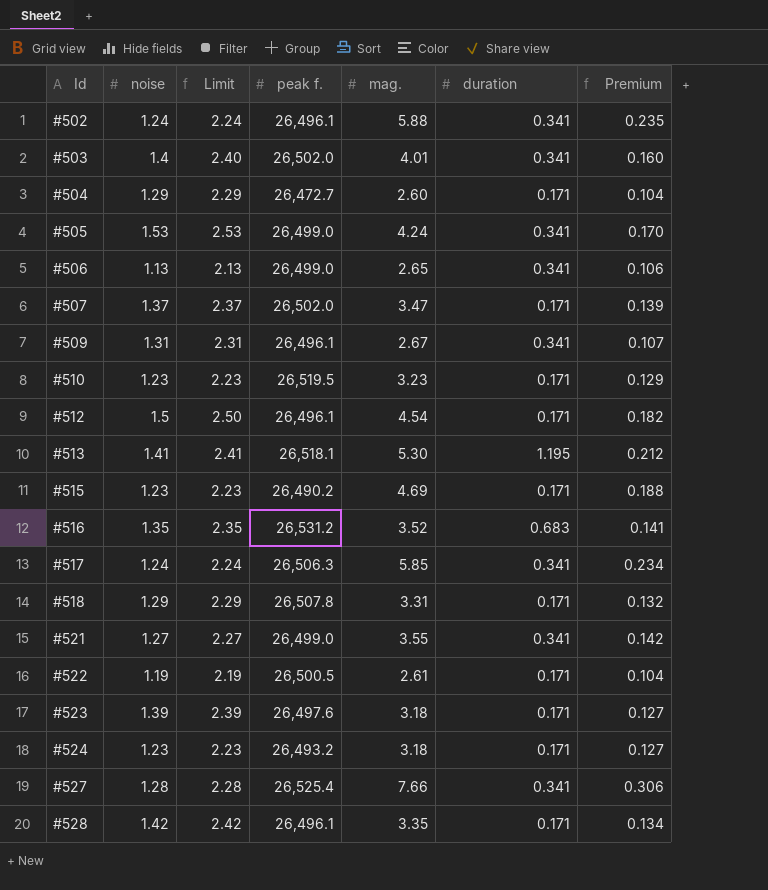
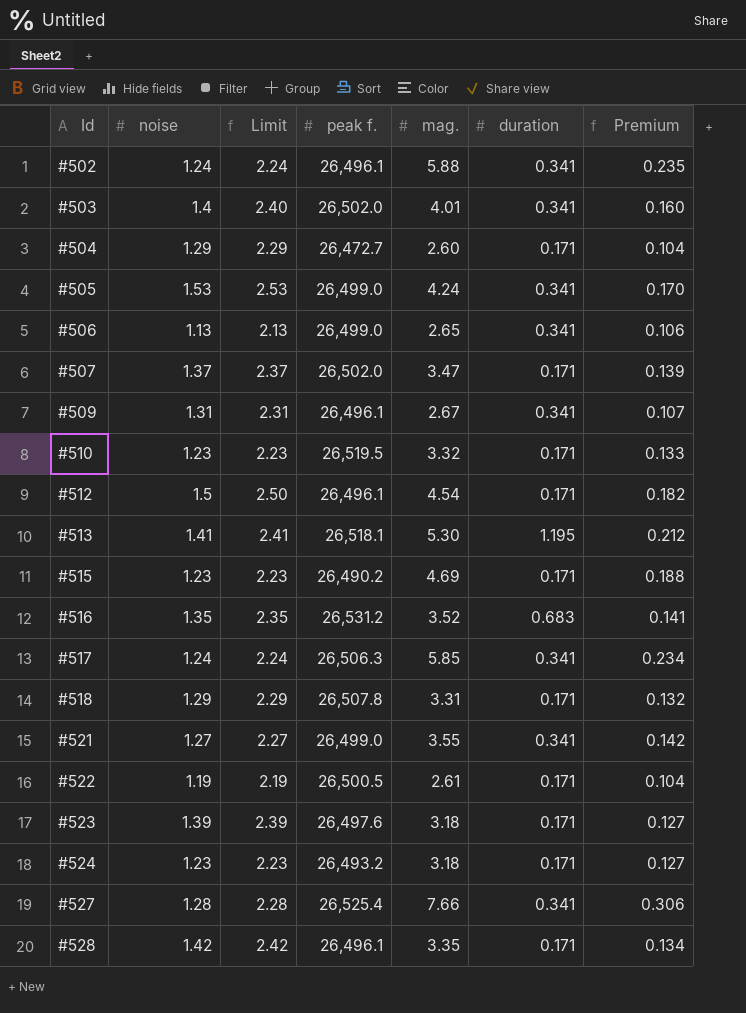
#510 | mag.: 3.23 -> 3.32
#510 | Premium: 0.129 -> 0.133

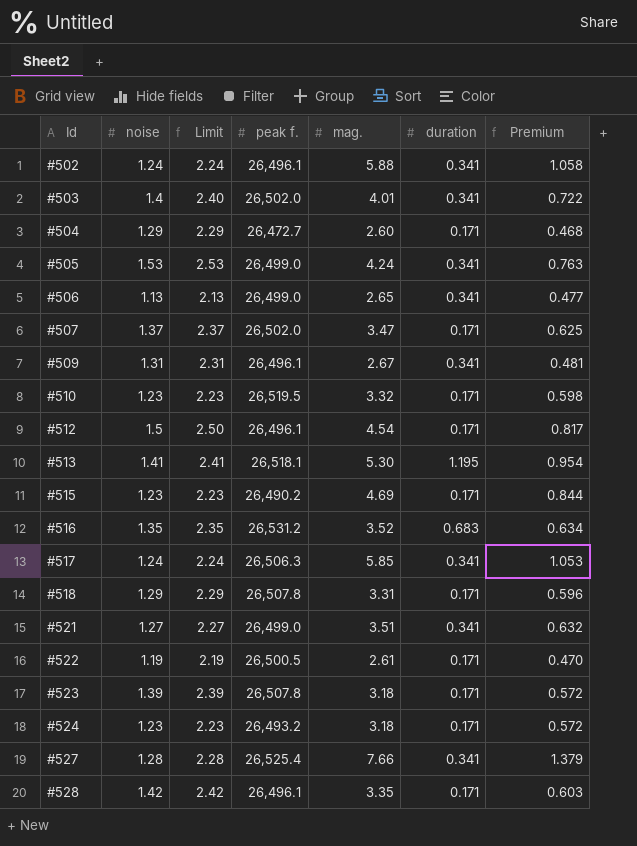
column Premium | formula: [mag.] * 0.04 -> [mag.] * 0.18
#521 | mag.: 3.55 -> 3.51
#523 | peak f.: 26,497.6 -> 26,507.8

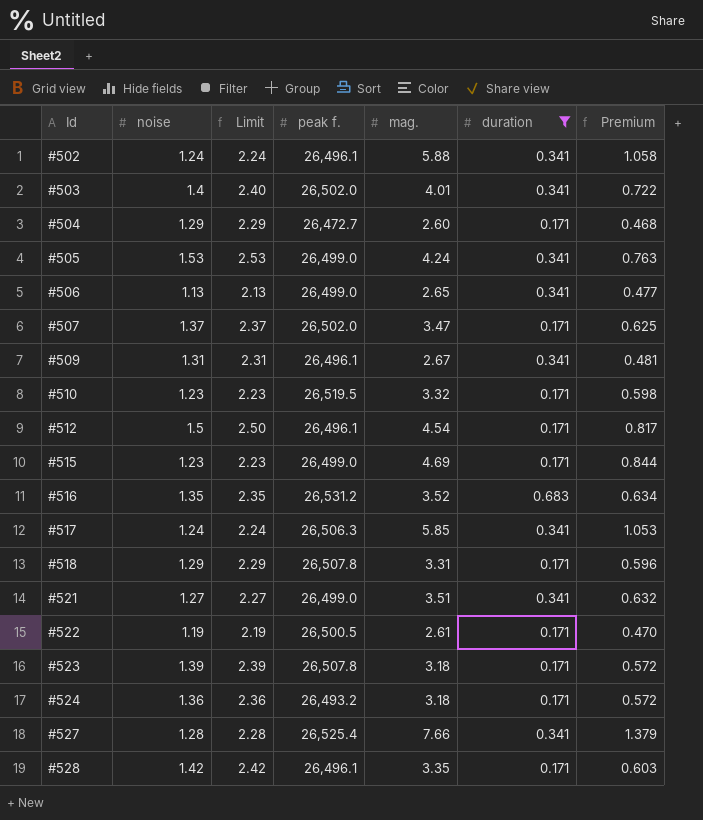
filter: none -> duration != 1.195
#515 | peak f.: 26,490.2 -> 26,499.0
#524 | noise: 1.23 -> 1.36
#524 | Limit: 2.23 -> 2.36

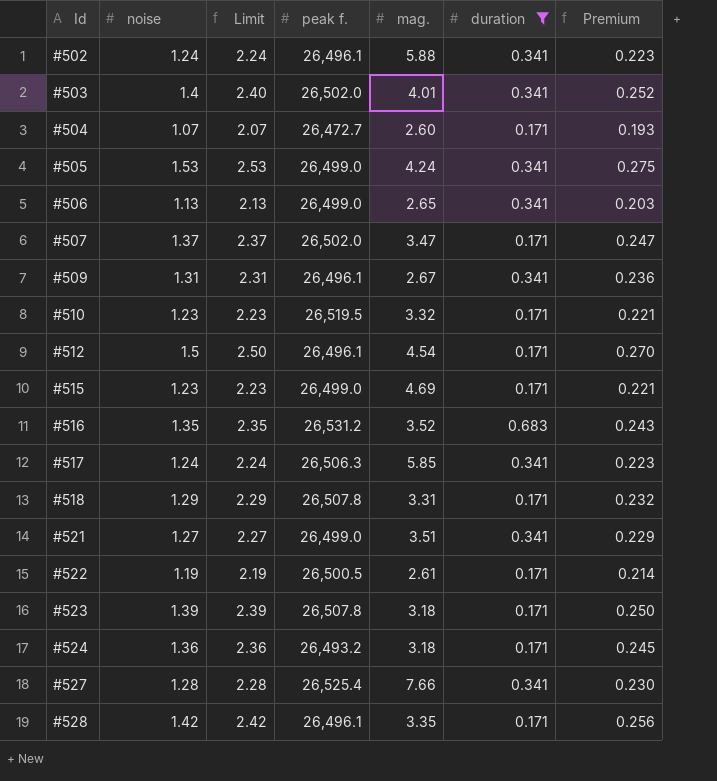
column Premium | formula: [mag.] * 0.18 -> [noise] * 0.18
#504 | noise: 1.29 -> 1.07
#504 | Limit: 2.29 -> 2.07

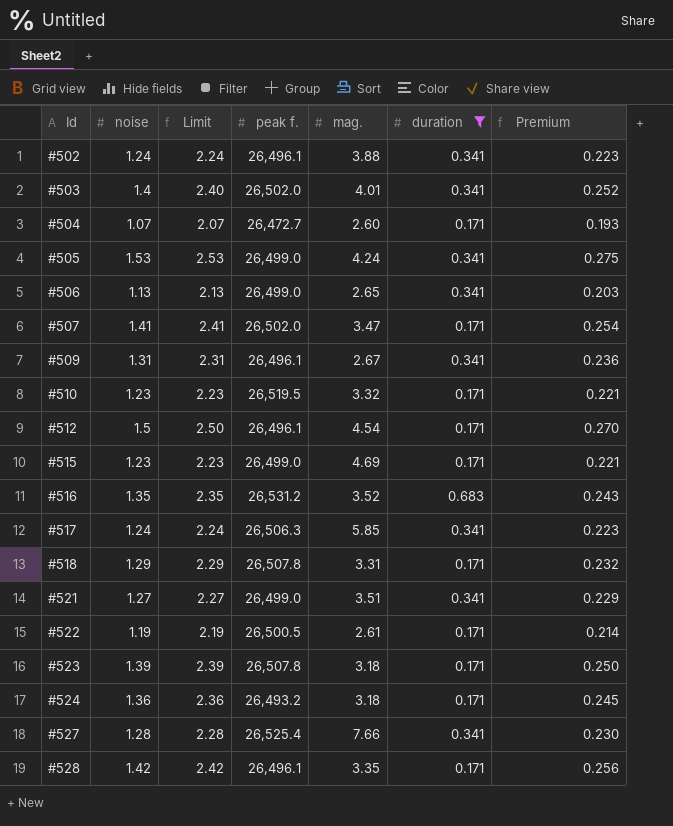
#502 | mag.: 5.88 -> 3.88
#507 | noise: 1.37 -> 1.41
#507 | Limit: 2.37 -> 2.41
#507 | Premium: 0.247 -> 0.254

